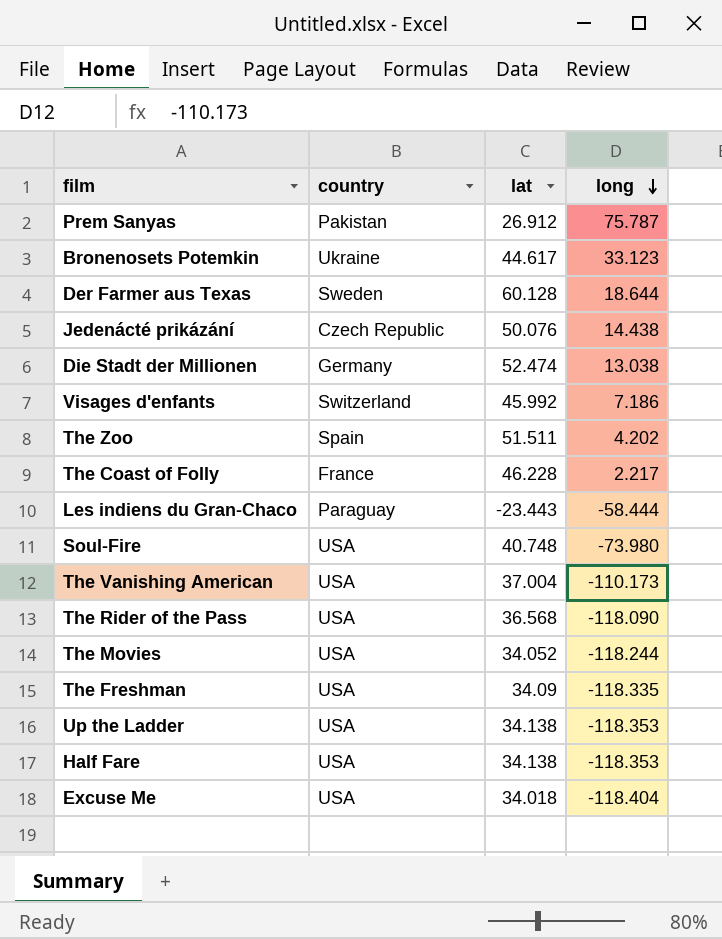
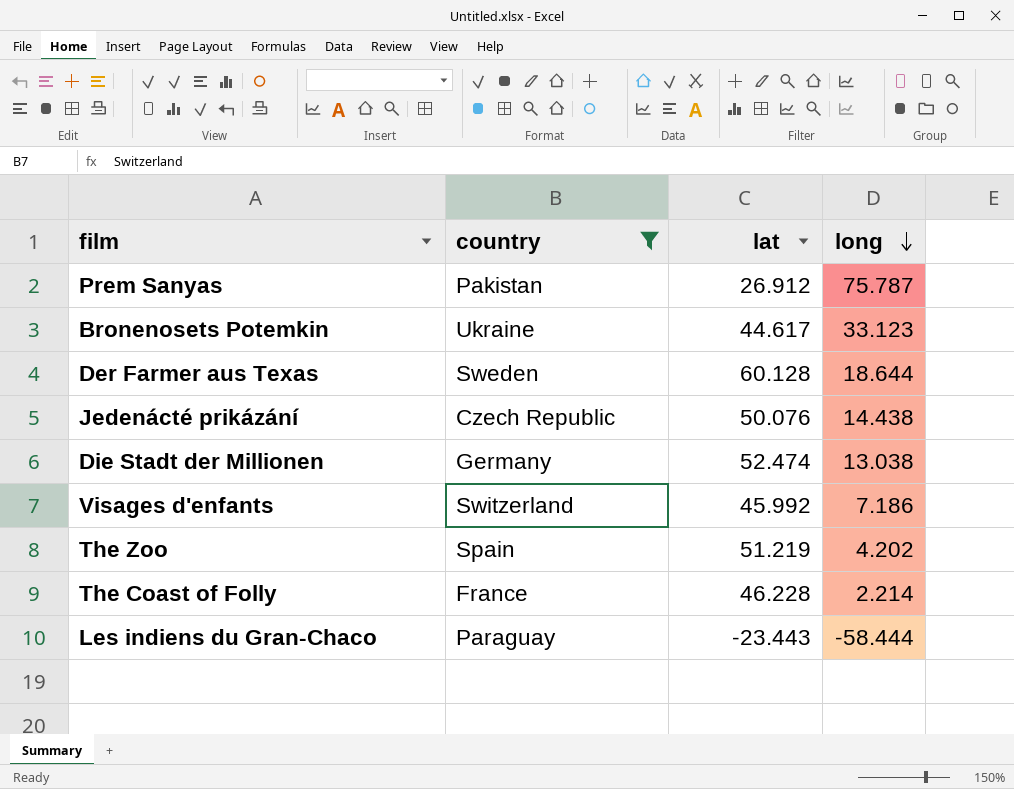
filter: none -> country != USA
The Zoo | lat: 51.511 -> 51.219
The Coast of Folly | long: 2.217 -> 2.214

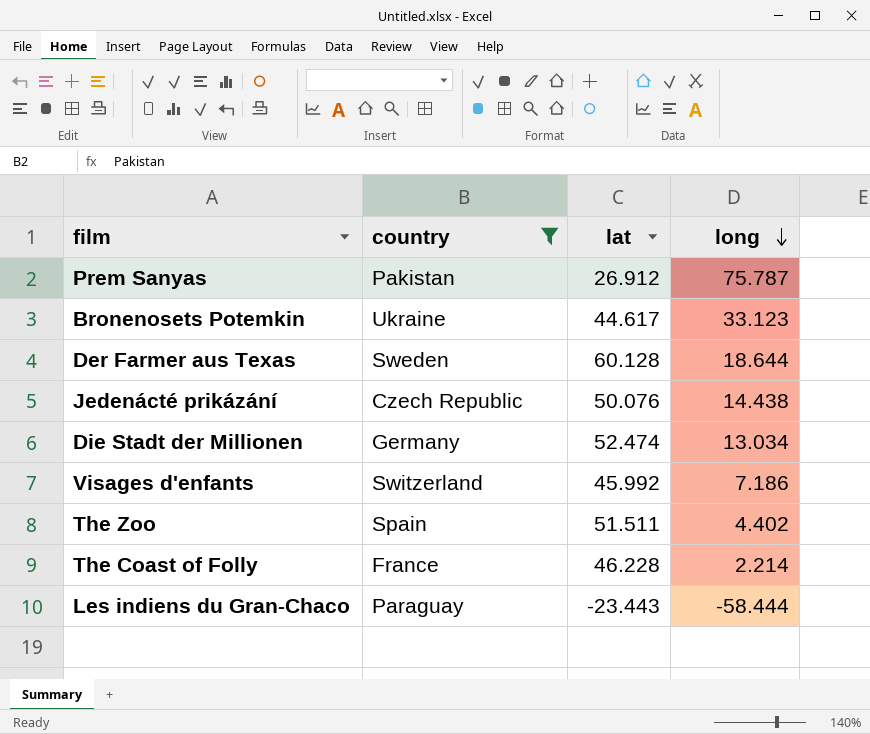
Die Stadt der Millionen | long: 13.038 -> 13.034
The Zoo | lat: 51.219 -> 51.511
The Zoo | long: 4.202 -> 4.402

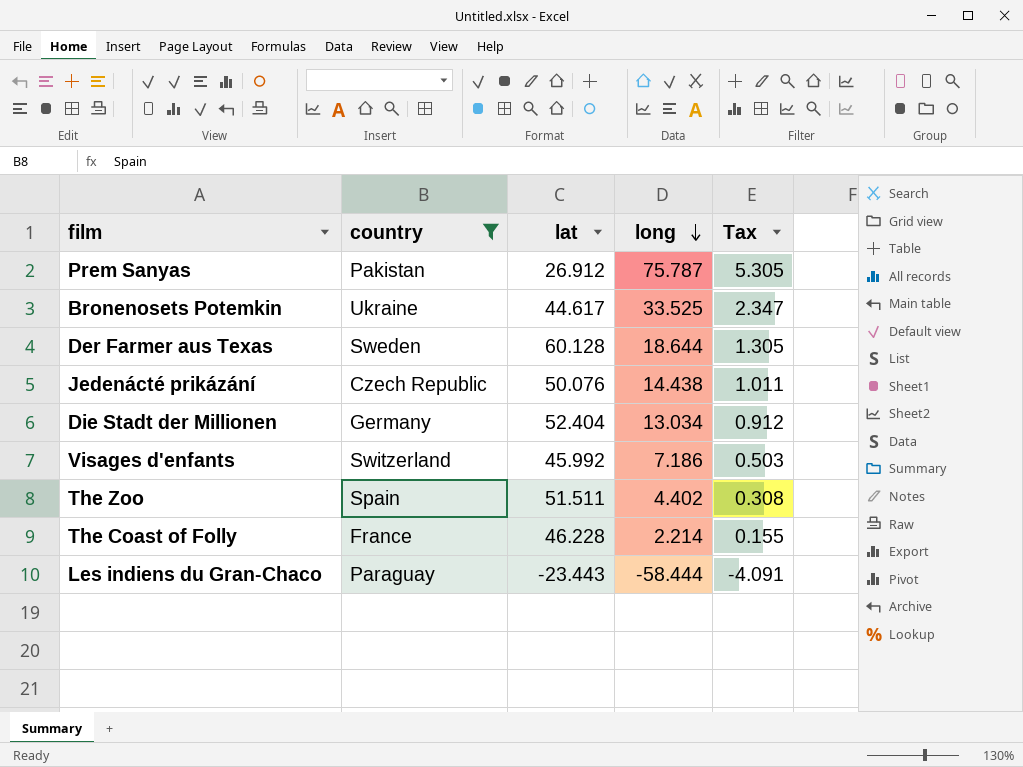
column Tax | formula: none -> [long] * 0.07
Bronenosets Potemkin | long: 33.123 -> 33.525
Die Stadt der Millionen | lat: 52.474 -> 52.404

